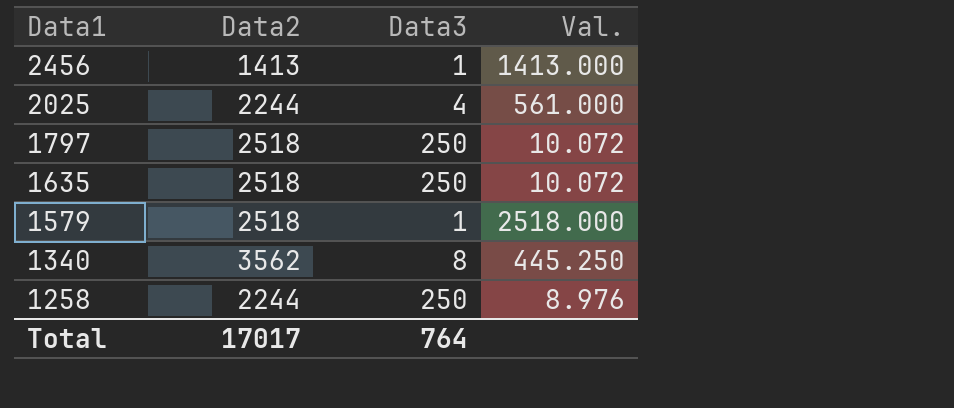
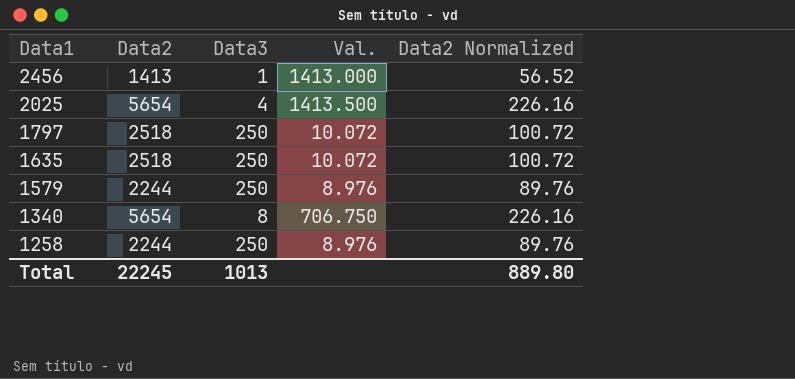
column Data2 Normalized | formula: none -> [Data2] * 0.04
2025 | Data2: 2244 -> 5654
2025 | Val.: 561.000 -> 1413.500
1579 | Data2: 2518 -> 2244
1579 | Data3: 1 -> 250
1579 | Val.: 2518.000 -> 8.976
1340 | Data2: 3562 -> 5654
1340 | Val.: 445.250 -> 706.750
Total | Data2: 17017 -> 22245
Total | Data3: 764 -> 1013

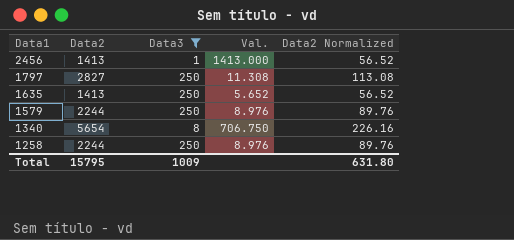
filter: none -> Data3 != 4
1797 | Data2: 2518 -> 2827
1797 | Val.: 10.072 -> 11.308
1797 | Data2 Normalized: 100.72 -> 113.08
1635 | Data2: 2518 -> 1413
1635 | Val.: 10.072 -> 5.652
1635 | Data2 Normalized: 100.72 -> 56.52
Total | Data2: 22245 -> 15795
Total | Data3: 1013 -> 1009
Total | Data2 Normalized: 889.80 -> 631.80

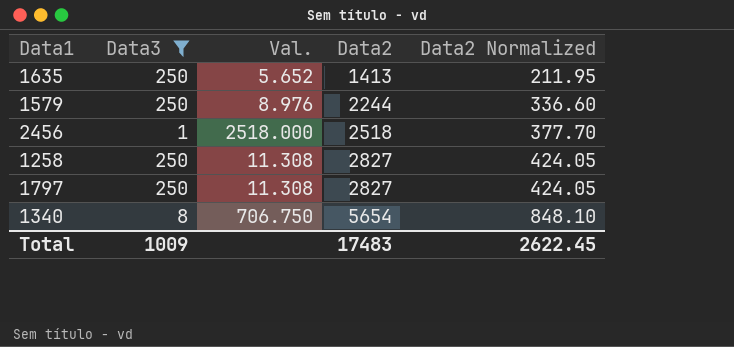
row order: Data1 descending -> Data2 ascending
column Data2 | position: 2 -> 4
column Data2 Normalized | formula: [Data2] * 0.04 -> [Data2] * 0.15
2456 | Val.: 1413.000 -> 2518.000
2456 | Data2: 1413 -> 2518
1258 | Val.: 8.976 -> 11.308
1258 | Data2: 2244 -> 2827
Total | Data2: 15795 -> 17483
Total | Data2 Normalized: 631.80 -> 2622.45

